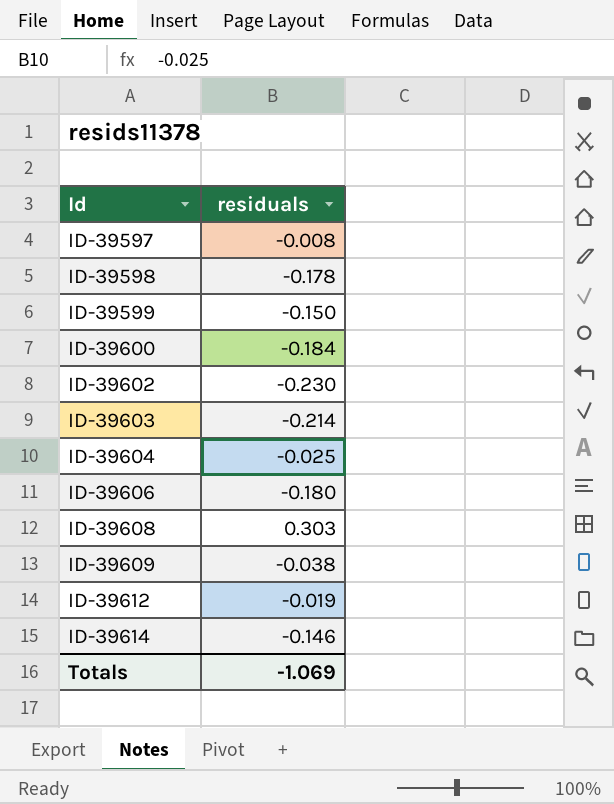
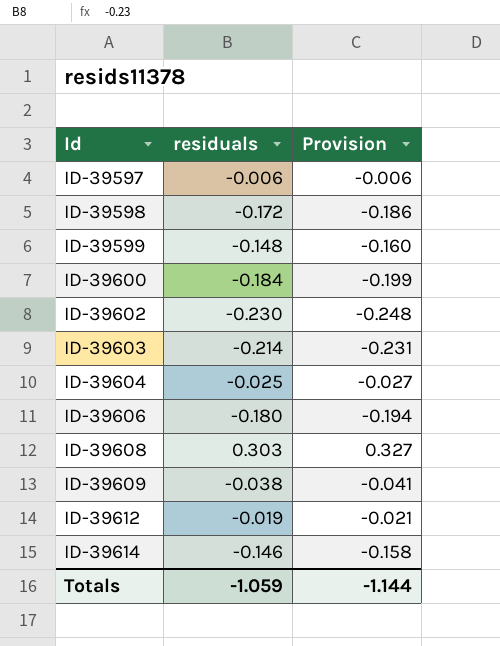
column Provision | formula: none -> [residuals] * 1.08
ID-39597 | residuals: -0.008 -> -0.006
ID-39598 | residuals: -0.178 -> -0.172
ID-39599 | residuals: -0.150 -> -0.148
Totals | residuals: -1.069 -> -1.059

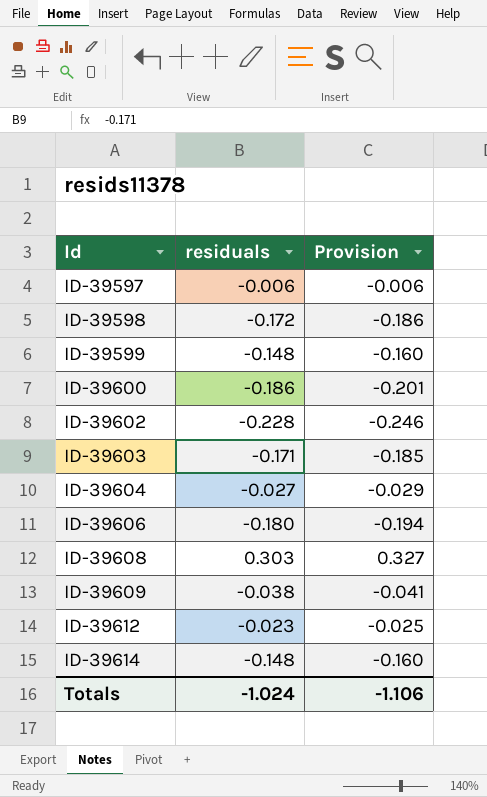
ID-39600 | residuals: -0.184 -> -0.186
ID-39600 | Provision: -0.199 -> -0.201
ID-39602 | residuals: -0.230 -> -0.228
ID-39602 | Provision: -0.248 -> -0.246
ID-39603 | residuals: -0.214 -> -0.171
ID-39603 | Provision: -0.231 -> -0.185
ID-39604 | residuals: -0.025 -> -0.027
ID-39604 | Provision: -0.027 -> -0.029
ID-39612 | residuals: -0.019 -> -0.023
ID-39612 | Provision: -0.021 -> -0.025
ID-39614 | residuals: -0.146 -> -0.148
ID-39614 | Provision: -0.158 -> -0.160
Totals | residuals: -1.059 -> -1.024
Totals | Provision: -1.144 -> -1.106

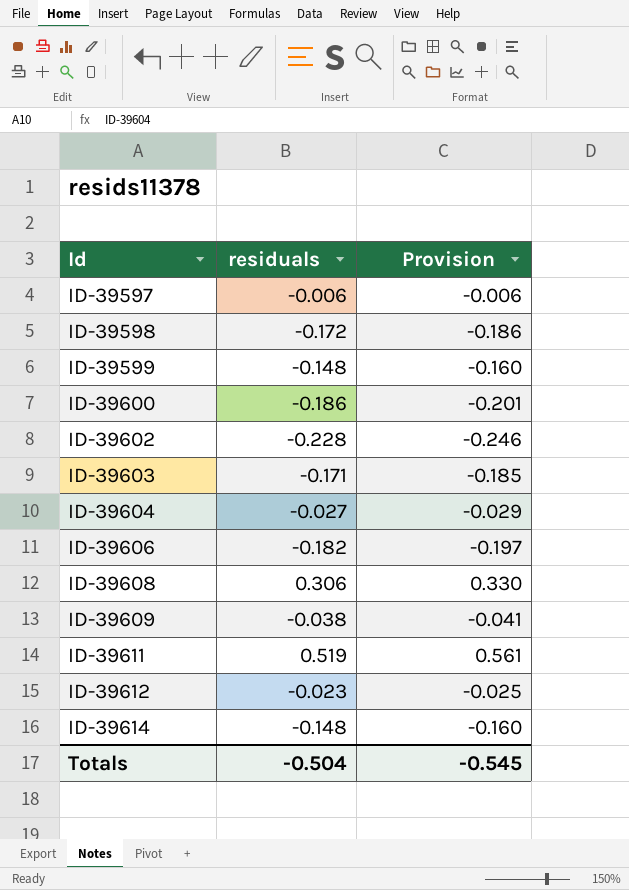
ID-39606 | residuals: -0.180 -> -0.182
ID-39606 | Provision: -0.194 -> -0.197
ID-39608 | residuals: 0.303 -> 0.306
ID-39608 | Provision: 0.327 -> 0.330
row ID-39611: none -> 0.519 | 0.561
Totals | residuals: -1.024 -> -0.504
Totals | Provision: -1.106 -> -0.545

